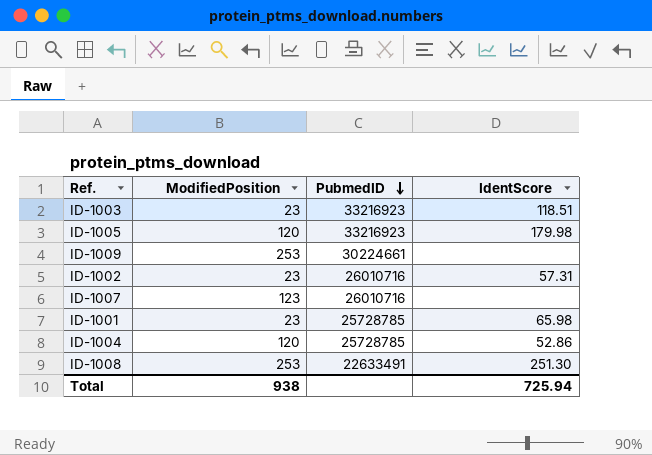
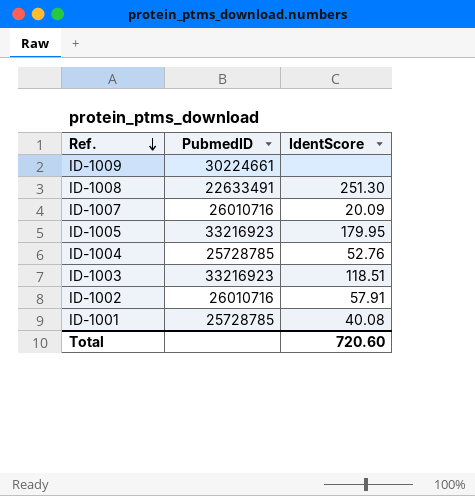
row order: PubmedID descending -> Ref. descending
column ModifiedPosition | position: 2 -> none
ID-1007 | IdentScore: none -> 20.09
ID-1005 | IdentScore: 179.98 -> 179.95
ID-1004 | IdentScore: 52.86 -> 52.76
ID-1002 | IdentScore: 57.31 -> 57.91
ID-1001 | IdentScore: 65.98 -> 40.08
Total | IdentScore: 725.94 -> 720.60

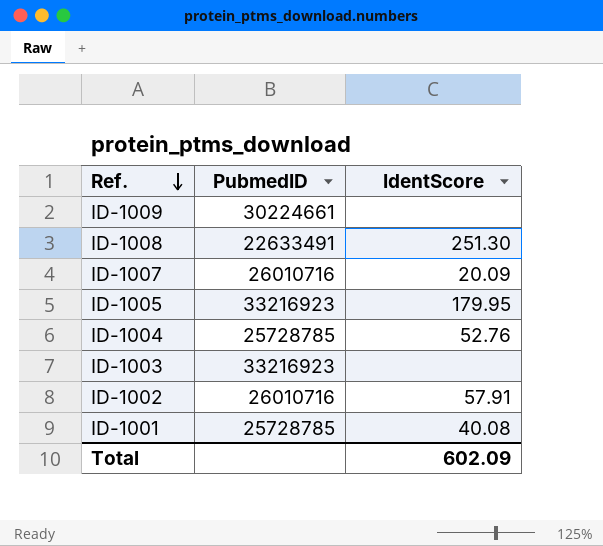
ID-1003 | IdentScore: 118.51 -> none
Total | IdentScore: 720.60 -> 602.09

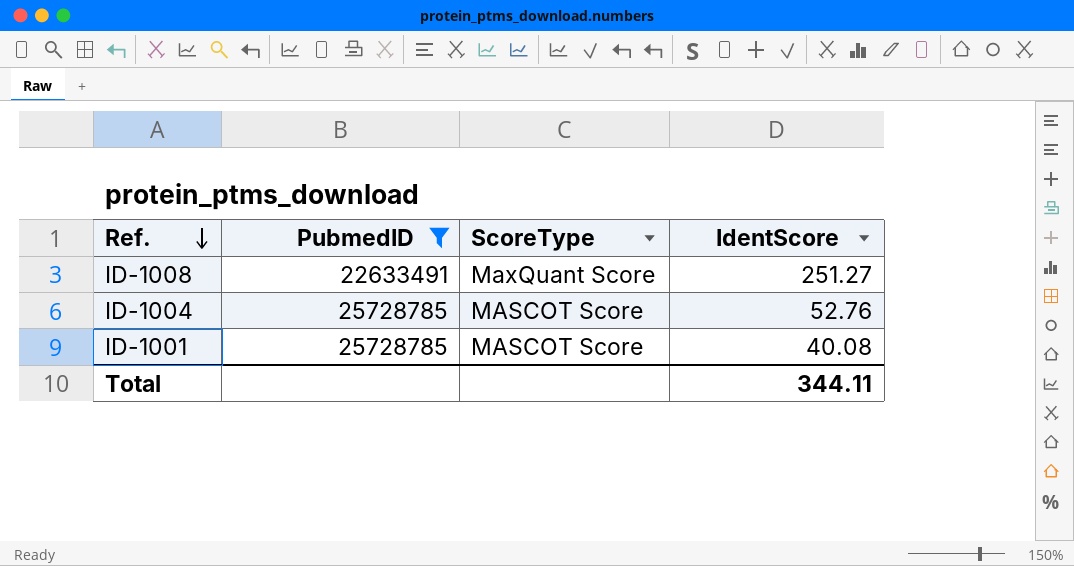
filter: none -> PubmedID <= 25728785
column ScoreType | position: none -> 3
ID-1008 | IdentScore: 251.30 -> 251.27
Total | IdentScore: 602.09 -> 344.11

